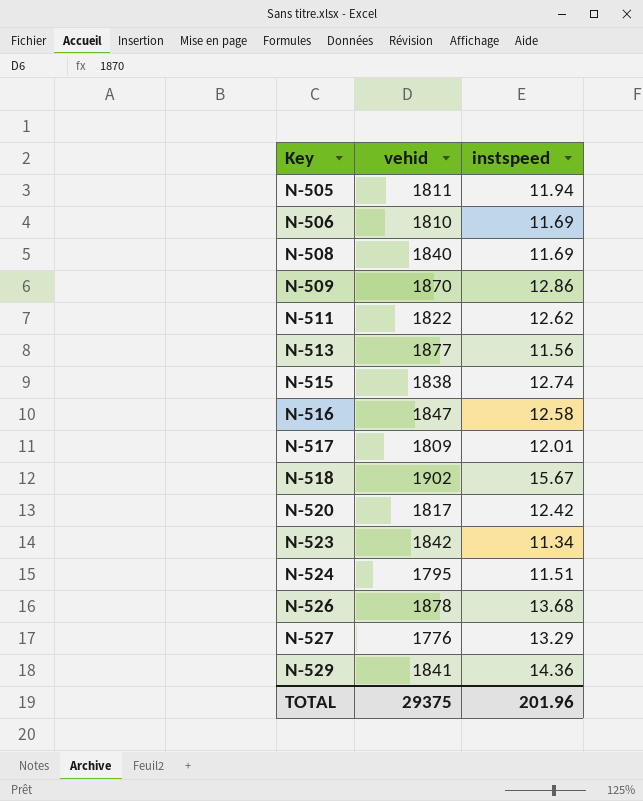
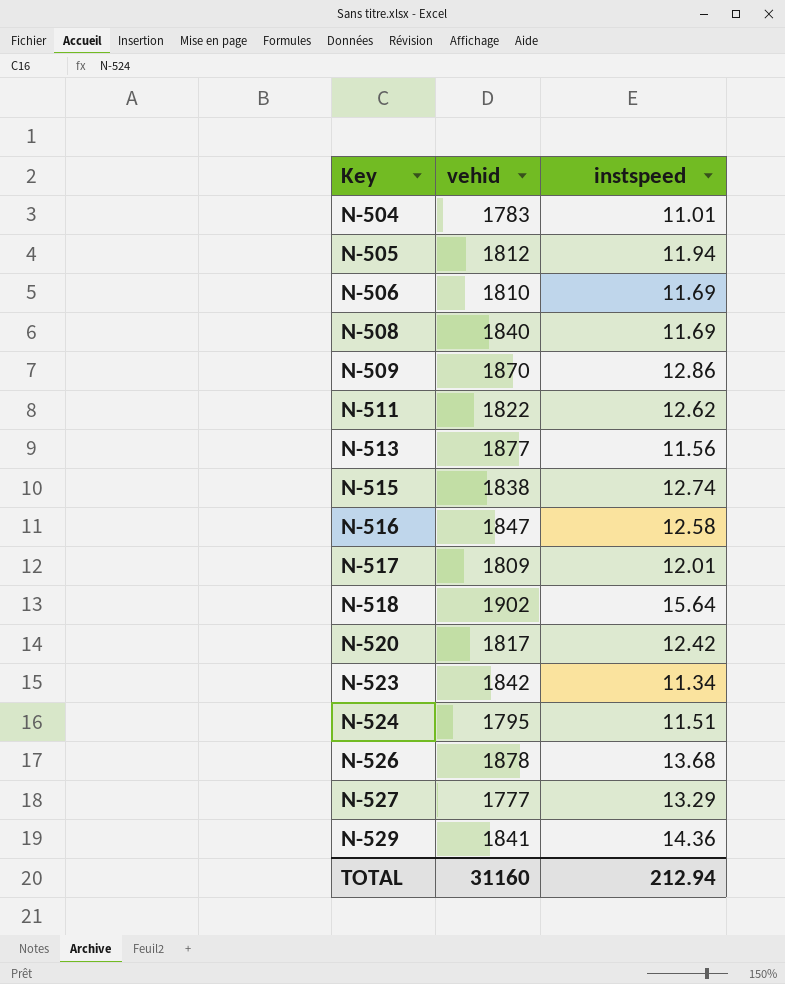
row N-504: none -> 1783 | 11.01
N-505 | vehid: 1811 -> 1812
N-518 | instspeed: 15.67 -> 15.64
N-527 | vehid: 1776 -> 1777
TOTAL | vehid: 29375 -> 31160
TOTAL | instspeed: 201.96 -> 212.94

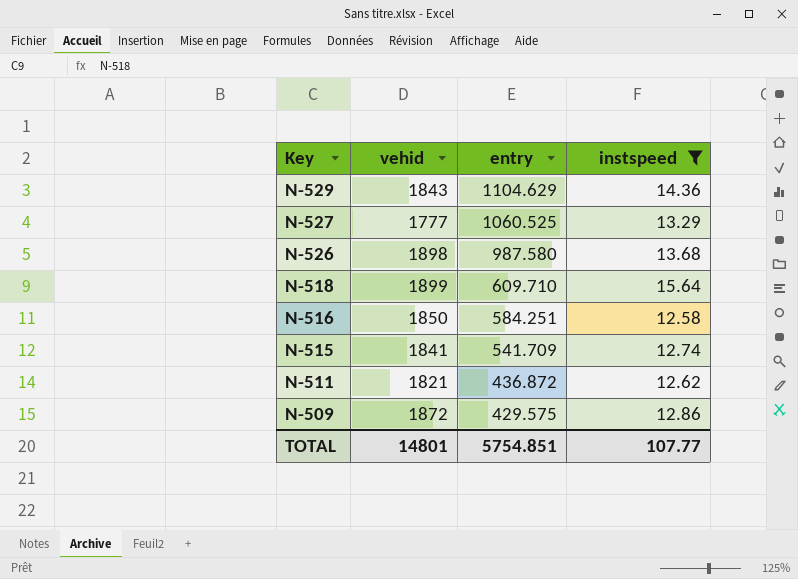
filter: none -> instspeed >= 12.58
row order: Key ascending -> Key descending
column entry | position: none -> 3
N-529 | vehid: 1841 -> 1843
N-526 | vehid: 1878 -> 1898
N-518 | vehid: 1902 -> 1899
N-516 | vehid: 1847 -> 1850
N-515 | vehid: 1838 -> 1841
N-511 | vehid: 1822 -> 1821
N-509 | vehid: 1870 -> 1872
TOTAL | vehid: 31160 -> 14801
TOTAL | instspeed: 212.94 -> 107.77

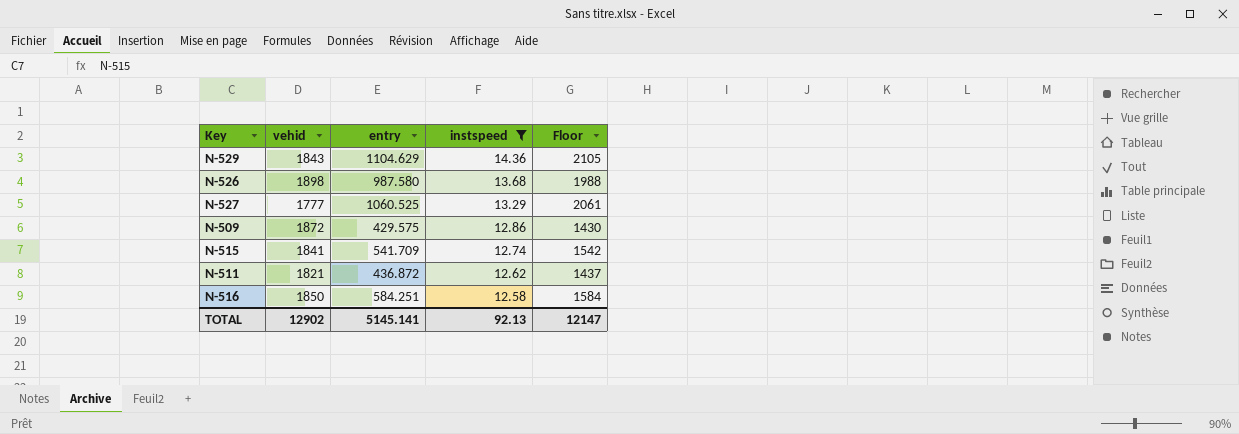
row order: Key descending -> instspeed descending
column Floor | formula: none -> [entry] + 1000
row N-518: 1899 | 609.710 | 15.64 -> none
TOTAL | vehid: 14801 -> 12902
TOTAL | entry: 5754.851 -> 5145.141
TOTAL | instspeed: 107.77 -> 92.13

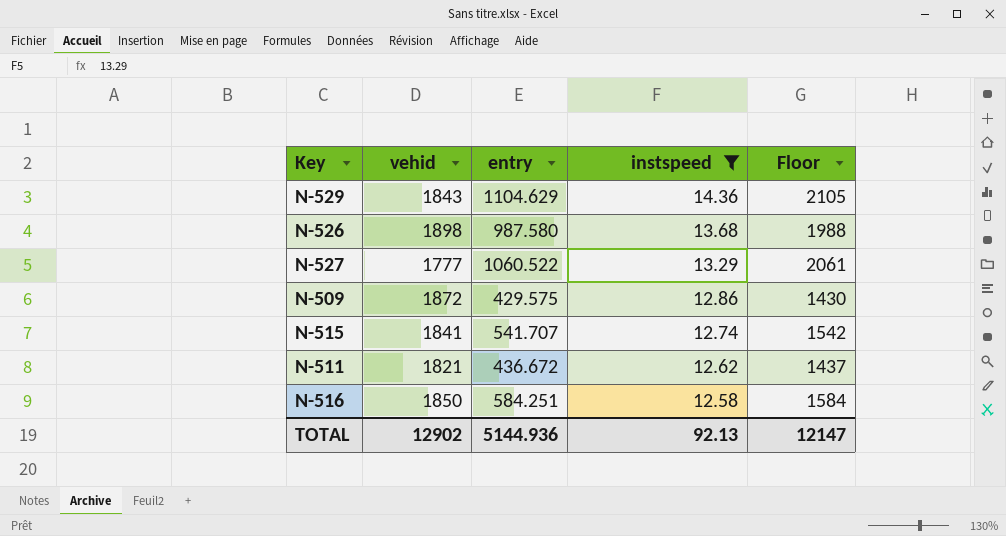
N-527 | entry: 1060.525 -> 1060.522
N-515 | entry: 541.709 -> 541.707
N-511 | entry: 436.872 -> 436.672
TOTAL | entry: 5145.141 -> 5144.936

